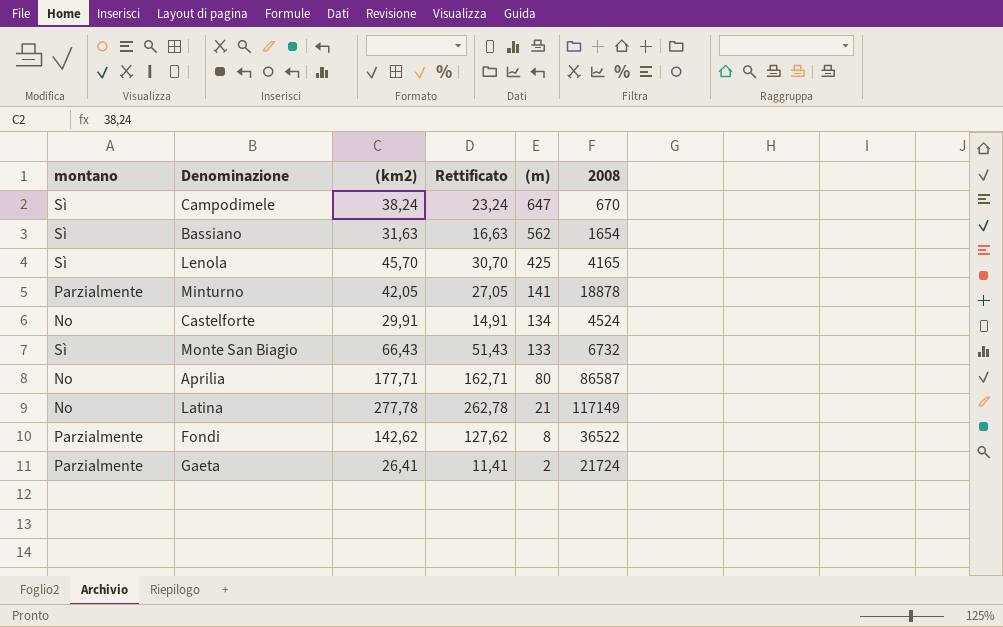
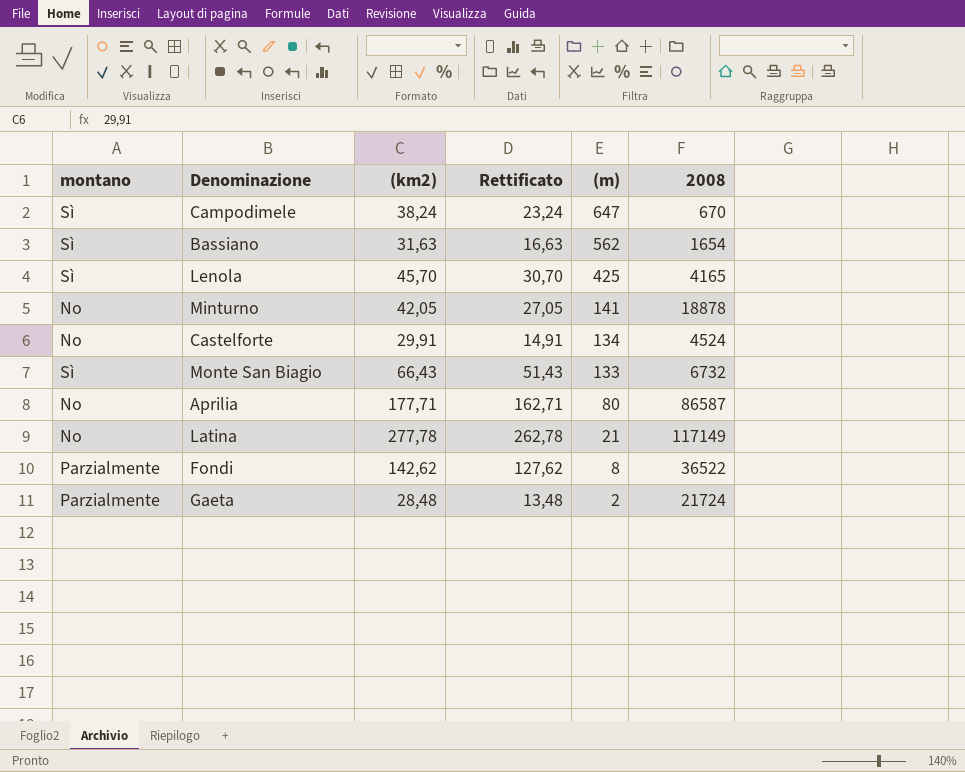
Minturno | montano: Parzialmente -> No
Gaeta | (km2): 26,41 -> 28,48
Gaeta | Rettificato: 11,41 -> 13,48

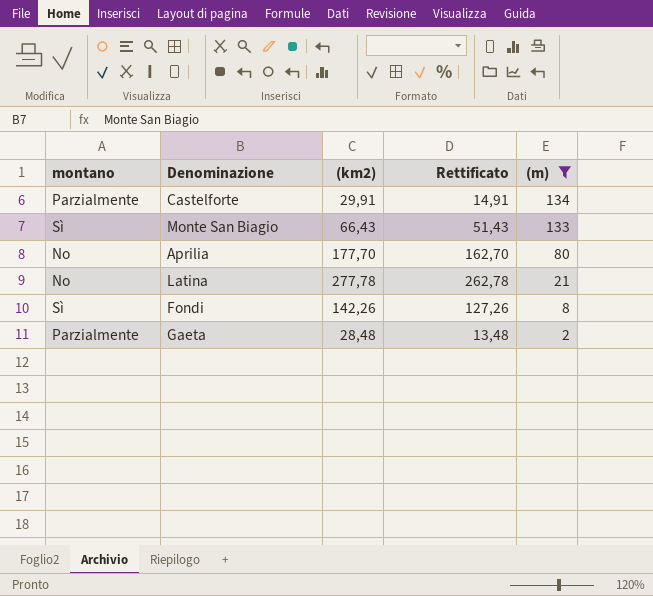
filter: none -> (m) <= 134
column 2008 | position: 6 -> none
Castelforte | montano: No -> Parzialmente
Aprilia | (km2): 177,71 -> 177,70
Aprilia | Rettificato: 162,71 -> 162,70
Fondi | montano: Parzialmente -> Sì
Fondi | (km2): 142,62 -> 142,26
Fondi | Rettificato: 127,62 -> 127,26

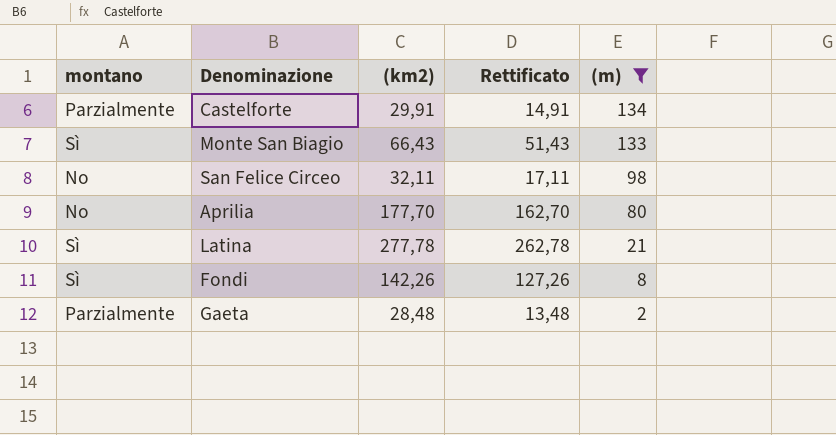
row San Felice Circeo: none -> No | 32,11 | 17,11 | 98
Latina | montano: No -> Sì

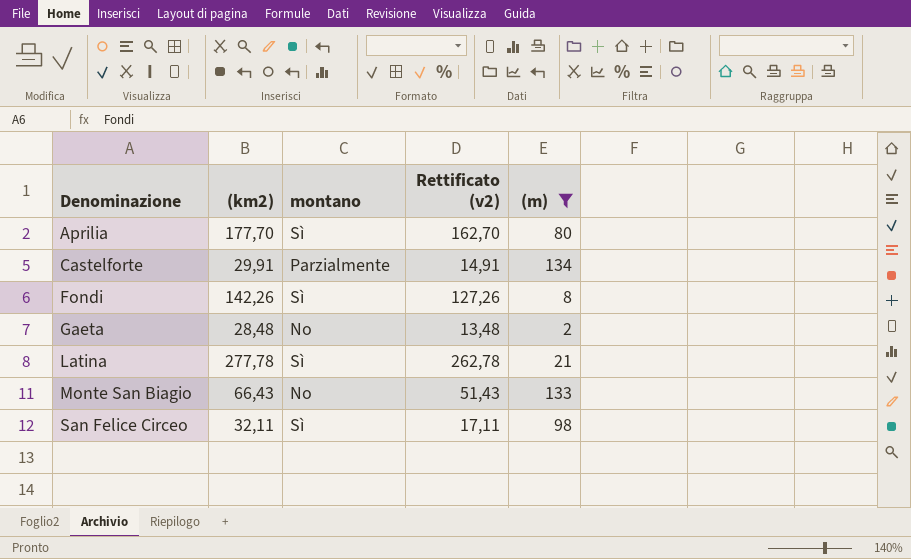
row order: (m) descending -> Denominazione ascending
column montano | position: 1 -> 3
column name: Rettificato -> Rettificato (v2)
Aprilia | montano: No -> Sì
Gaeta | montano: Parzialmente -> No
Monte San Biagio | montano: Sì -> No
San Felice Circeo | montano: No -> Sì

